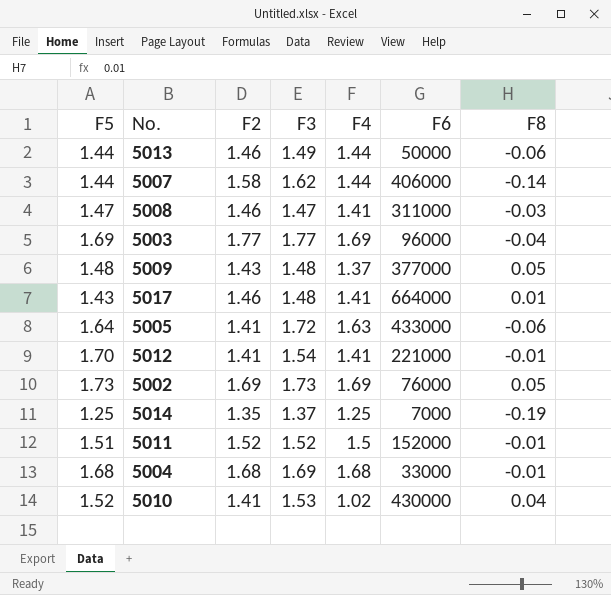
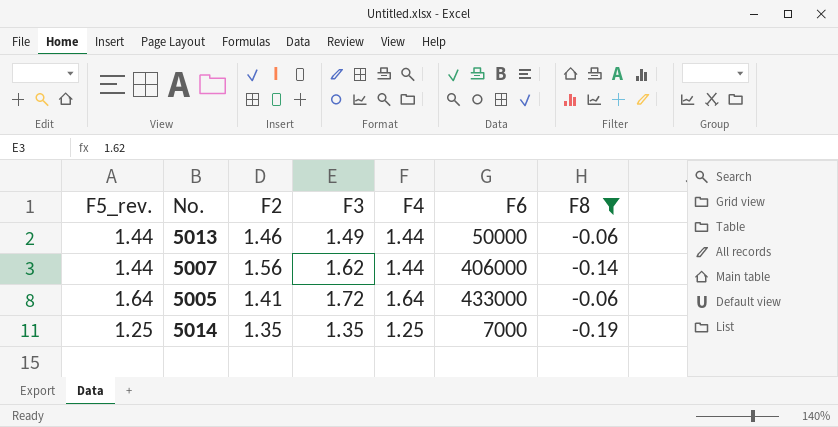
filter: none -> F8 <= -0.06
column name: F5 -> F5_rev.
5007 | F2: 1.58 -> 1.56
5005 | F4: 1.63 -> 1.64
5014 | F3: 1.37 -> 1.35

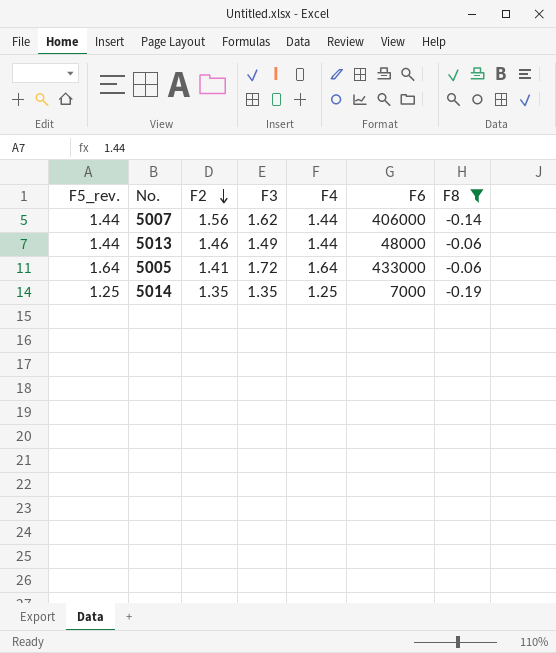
row order: none -> F2 descending
5013 | F6: 50000 -> 48000

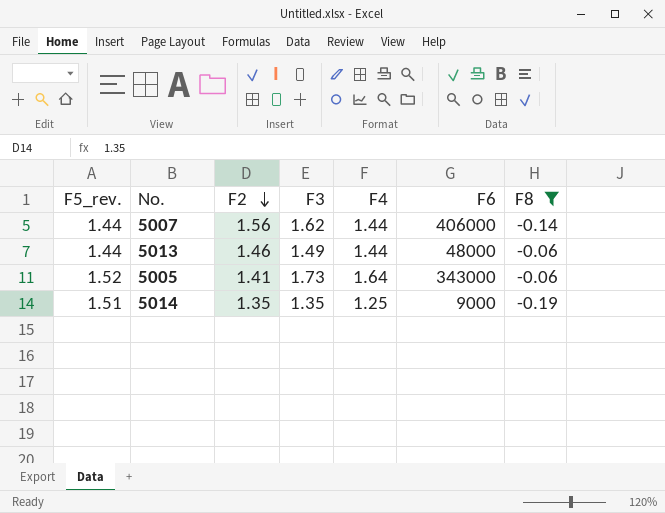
5005 | F5_rev.: 1.64 -> 1.52
5005 | F3: 1.72 -> 1.73
5005 | F6: 433000 -> 343000
5014 | F5_rev.: 1.25 -> 1.51
5014 | F6: 7000 -> 9000

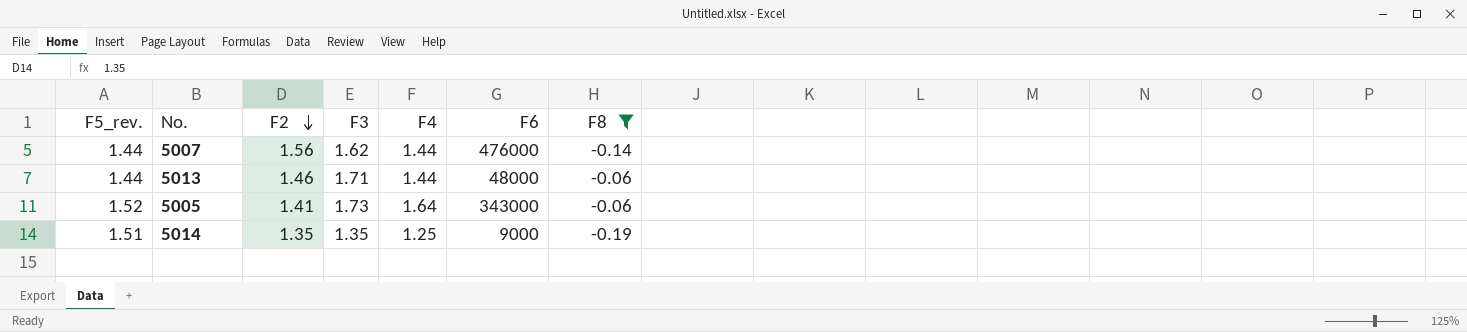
5007 | F6: 406000 -> 476000
5013 | F3: 1.49 -> 1.71

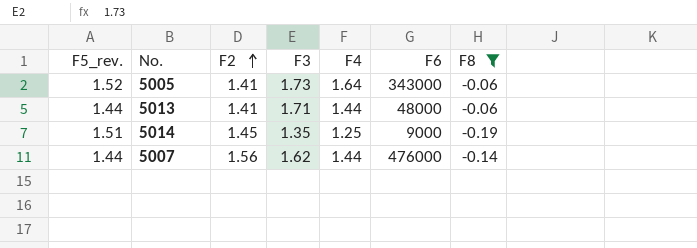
row order: F2 descending -> F2 ascending
5013 | F2: 1.46 -> 1.41
5014 | F2: 1.35 -> 1.45

